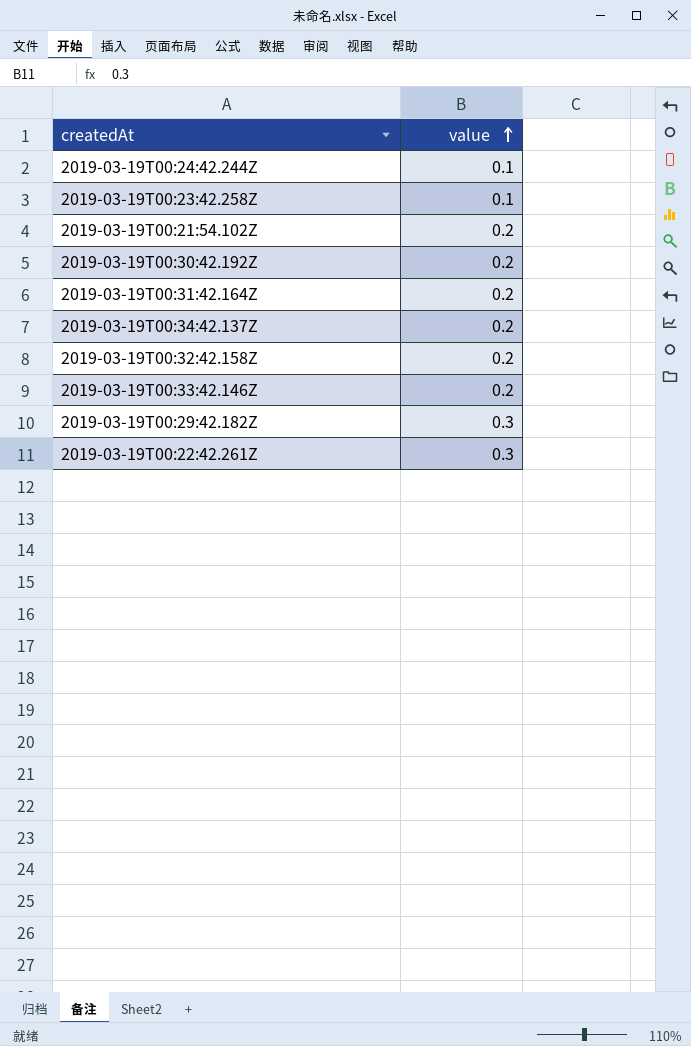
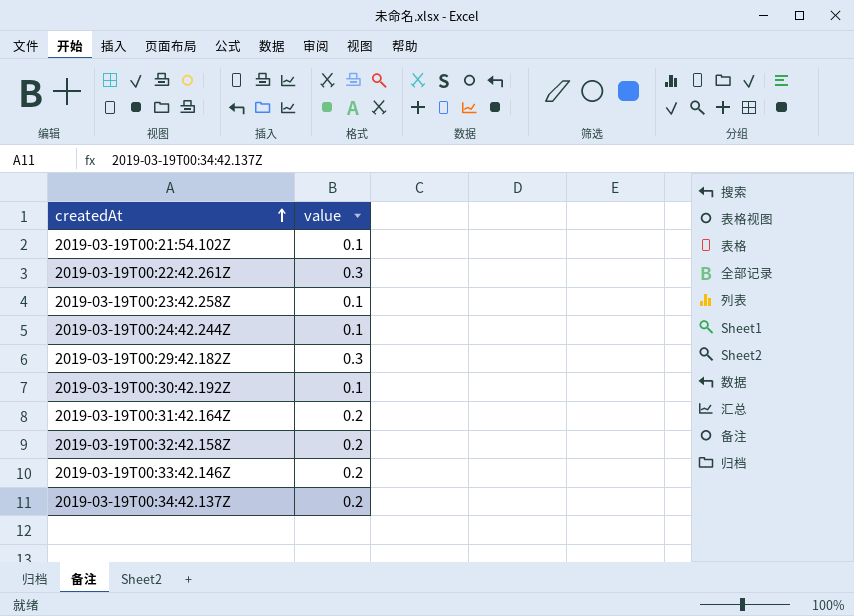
row order: value ascending -> createdAt ascending
2019-03-19T00:21:54.102Z | value: 0.2 -> 0.1
2019-03-19T00:30:42.192Z | value: 0.2 -> 0.1

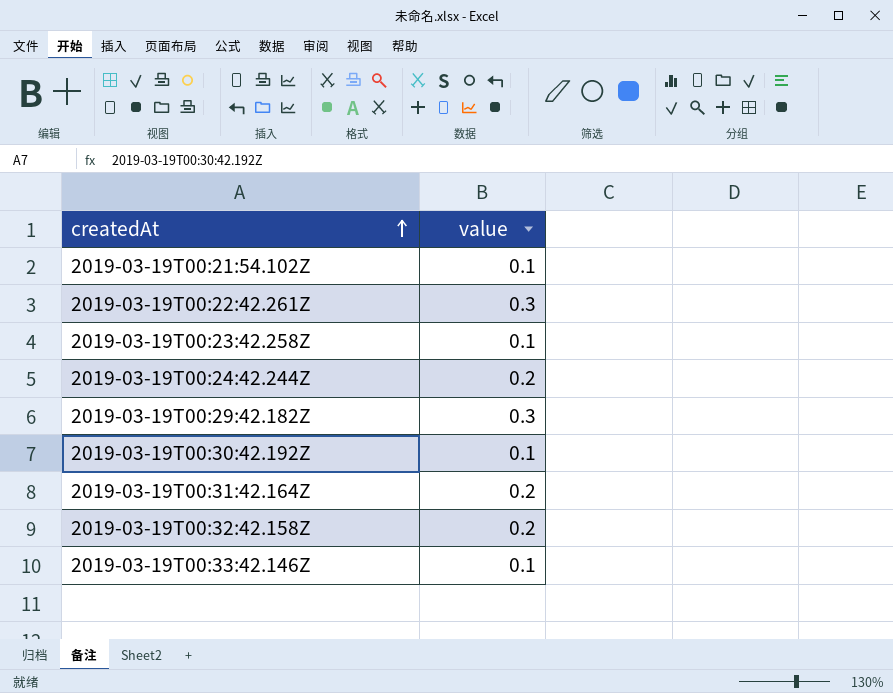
row 2019-03-19T00:34:42.137Z: 0.2 -> none
2019-03-19T00:24:42.244Z | value: 0.1 -> 0.2
2019-03-19T00:33:42.146Z | value: 0.2 -> 0.1

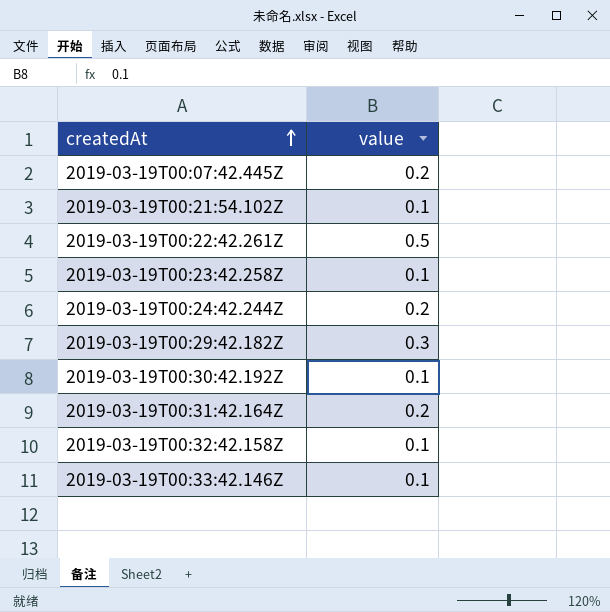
row 2019-03-19T00:07:42.445Z: none -> 0.2
2019-03-19T00:22:42.261Z | value: 0.3 -> 0.5
2019-03-19T00:32:42.158Z | value: 0.2 -> 0.1

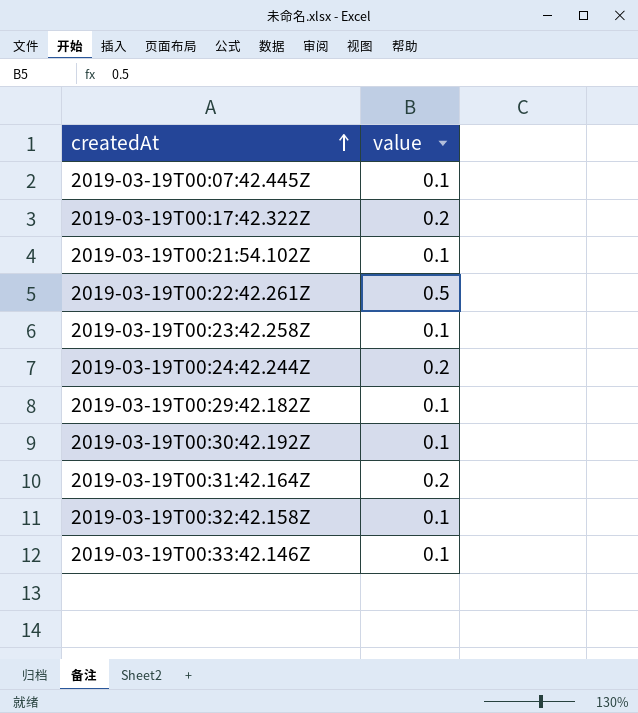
2019-03-19T00:07:42.445Z | value: 0.2 -> 0.1
row 2019-03-19T00:17:42.322Z: none -> 0.2
2019-03-19T00:29:42.182Z | value: 0.3 -> 0.1

